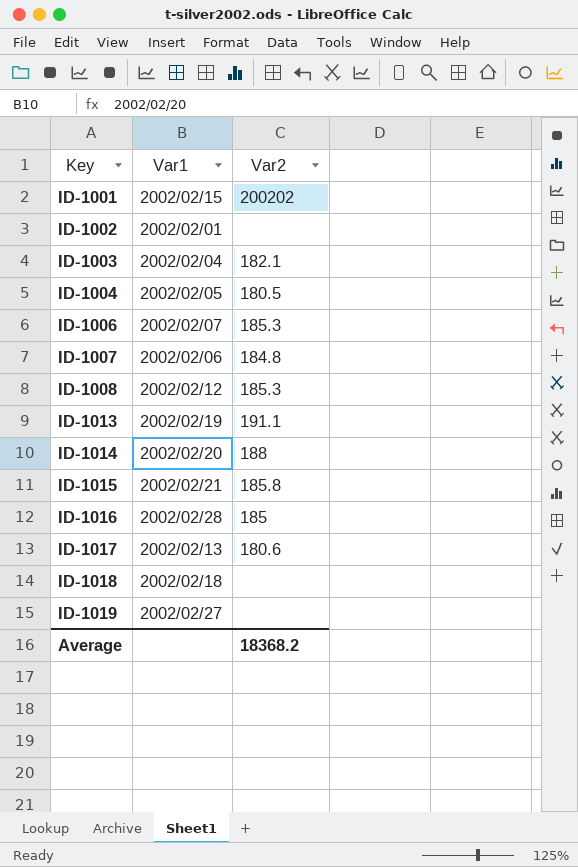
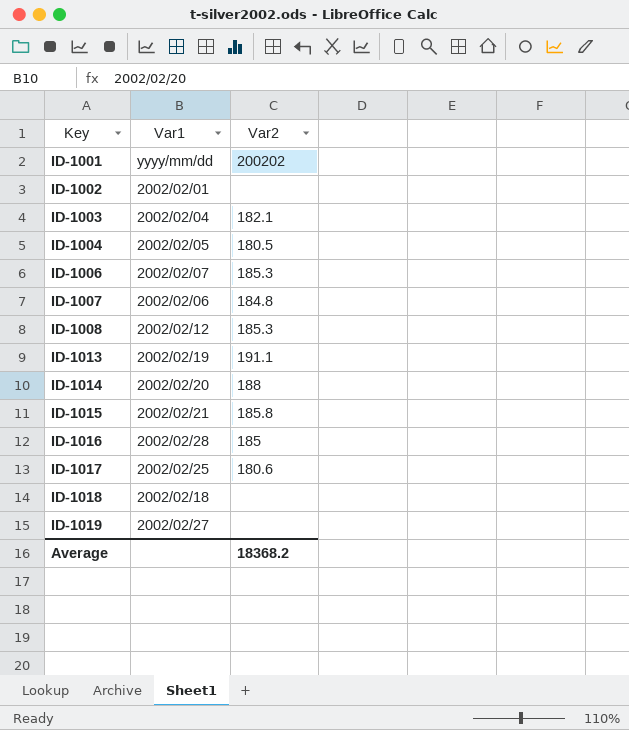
ID-1001 | Var1: 2002/02/15 -> yyyy/mm/dd
ID-1017 | Var1: 2002/02/13 -> 2002/02/25

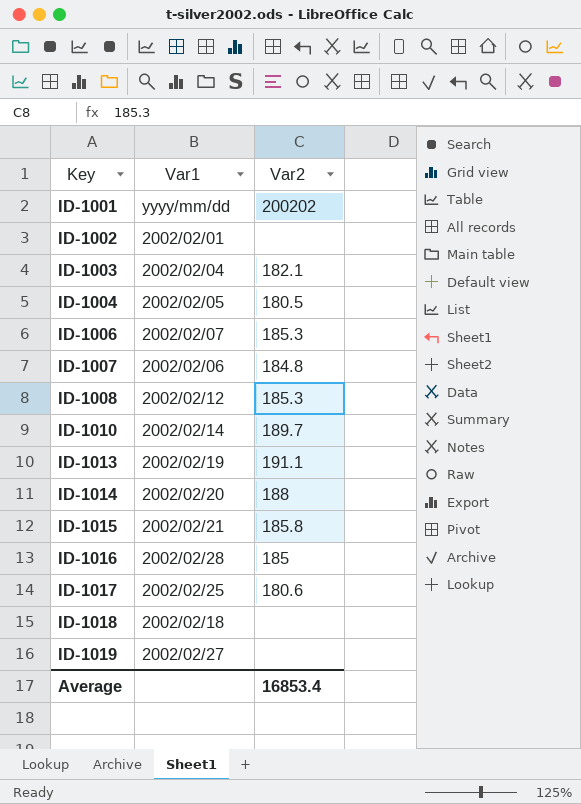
row ID-1010: none -> 2002/02/14 | 189.7
Average | Var2: 18368.2 -> 16853.4

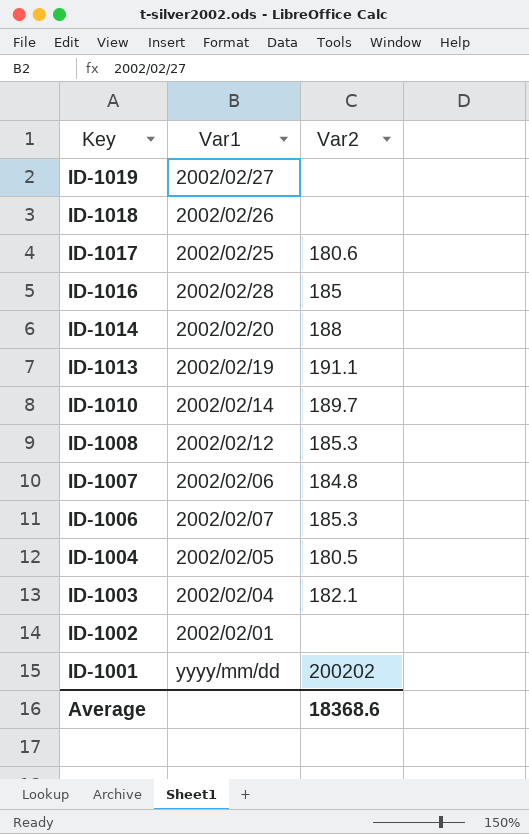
row order: Key ascending -> Key descending
row ID-1015: 2002/02/21 | 185.8 -> none
ID-1018 | Var1: 2002/02/18 -> 2002/02/26
Average | Var2: 16853.4 -> 18368.6

